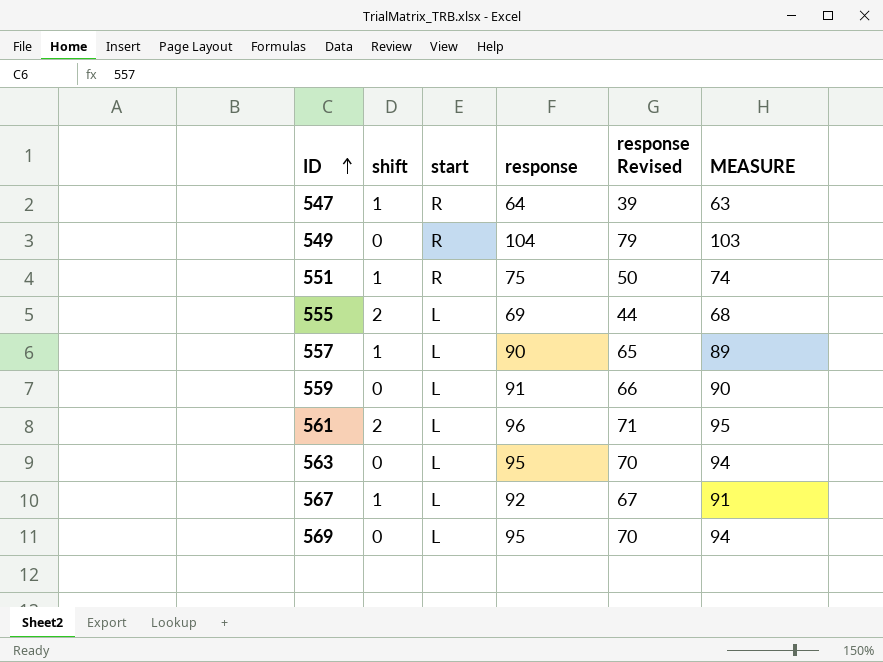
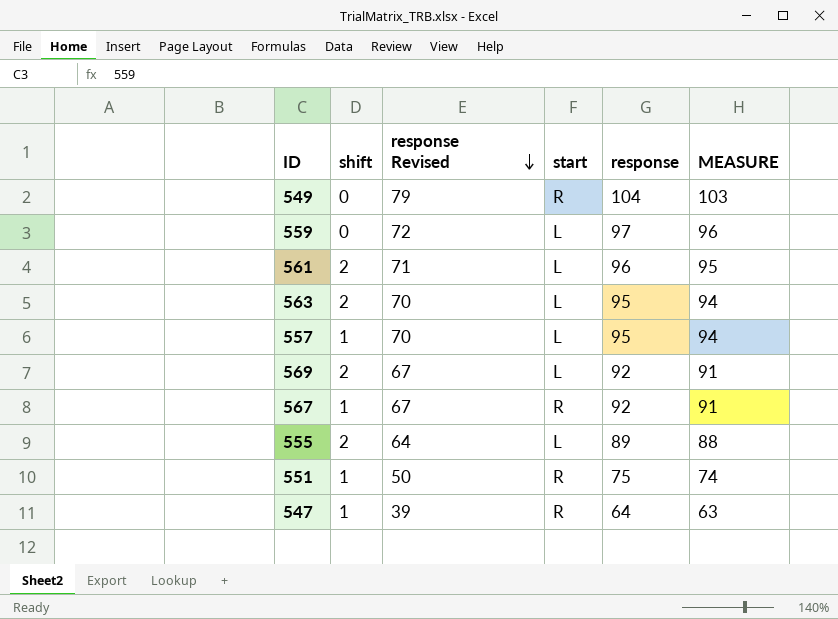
row order: ID ascending -> response Revised descending
column response Revised | position: 5 -> 3
559 | response Revised: 66 -> 72
559 | response: 91 -> 97
559 | MEASURE: 90 -> 96
563 | shift: 0 -> 2
557 | response Revised: 65 -> 70
557 | response: 90 -> 95
557 | MEASURE: 89 -> 94
569 | shift: 0 -> 2
569 | response Revised: 70 -> 67
569 | response: 95 -> 92
569 | MEASURE: 94 -> 91
567 | start: L -> R
555 | response Revised: 44 -> 64
555 | response: 69 -> 89
555 | MEASURE: 68 -> 88

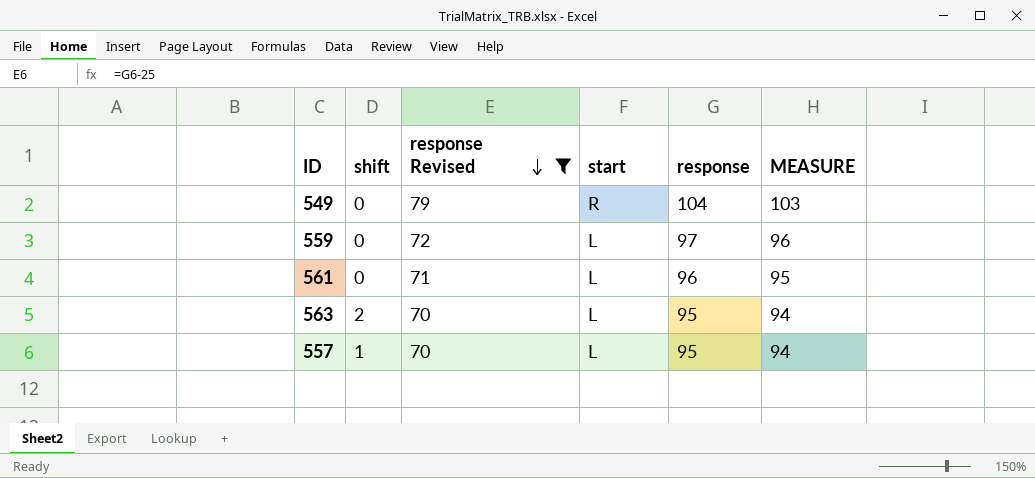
filter: none -> response Revised >= 70
561 | shift: 2 -> 0

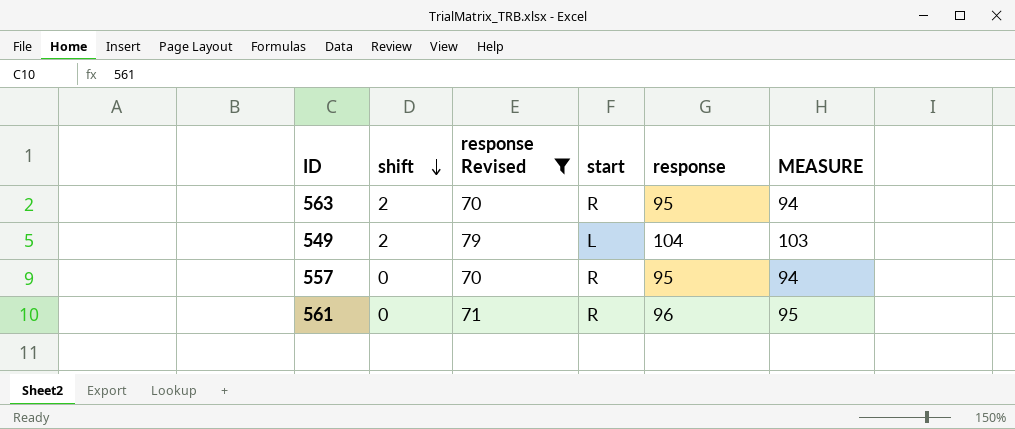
row order: response Revised descending -> shift descending
row 559: 0 | 72 | L | 97 | 96 -> none
563 | start: L -> R
549 | shift: 0 -> 2
549 | start: R -> L
557 | shift: 1 -> 0
557 | start: L -> R
561 | start: L -> R

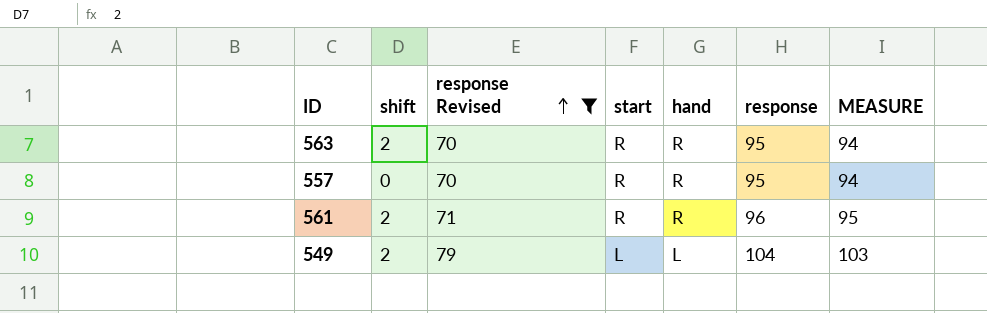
row order: shift descending -> response Revised ascending
column hand | position: none -> 5
561 | shift: 0 -> 2

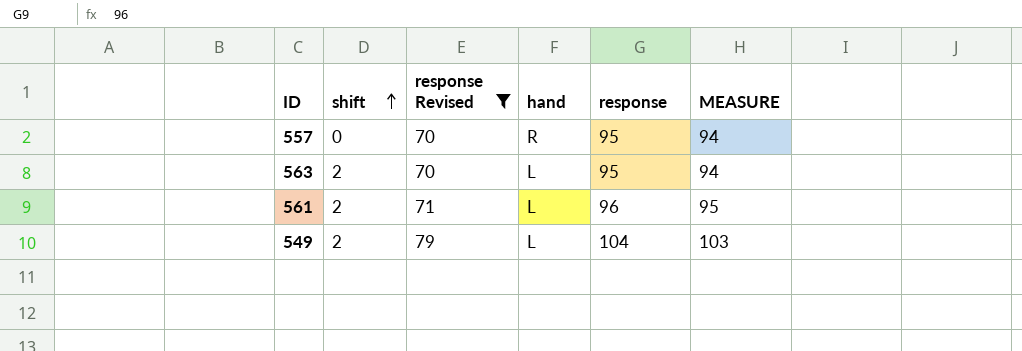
row order: response Revised ascending -> shift ascending
column start | position: 4 -> none
563 | hand: R -> L
561 | hand: R -> L

